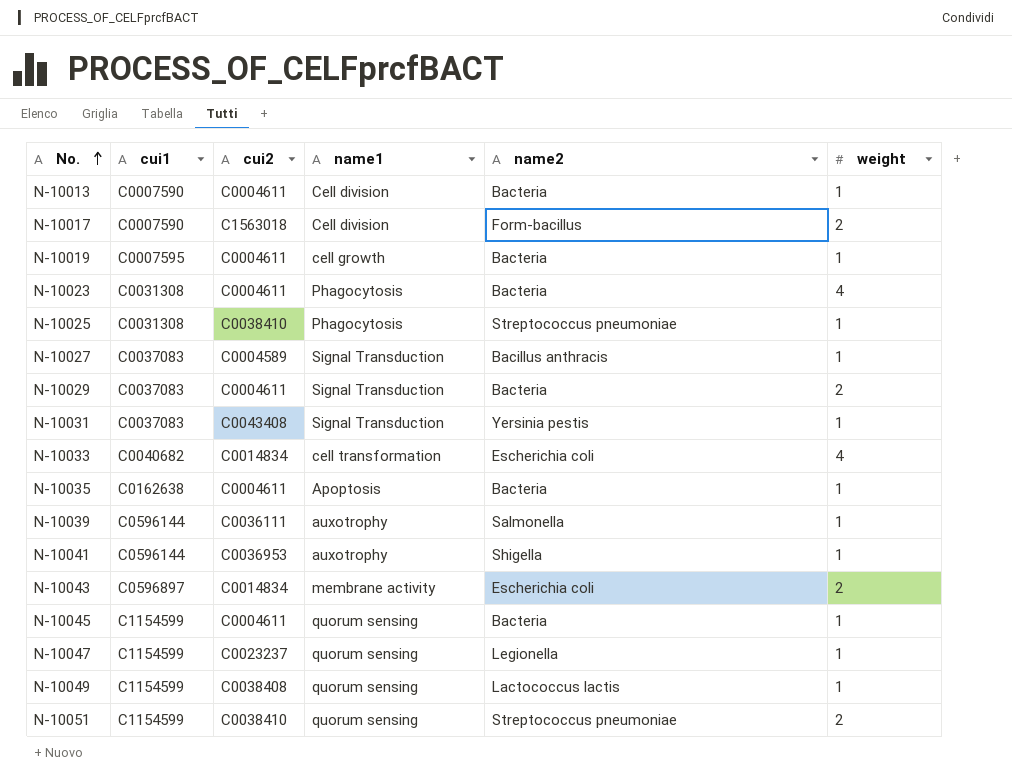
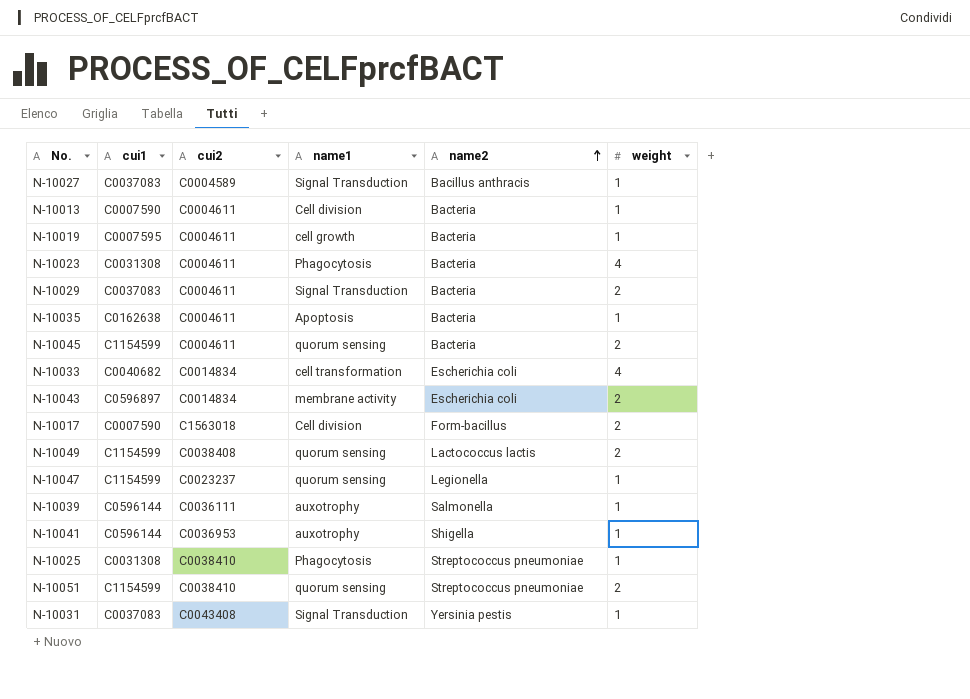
row order: No. ascending -> name2 ascending
N-10045 | weight: 1 -> 2
N-10049 | weight: 1 -> 2

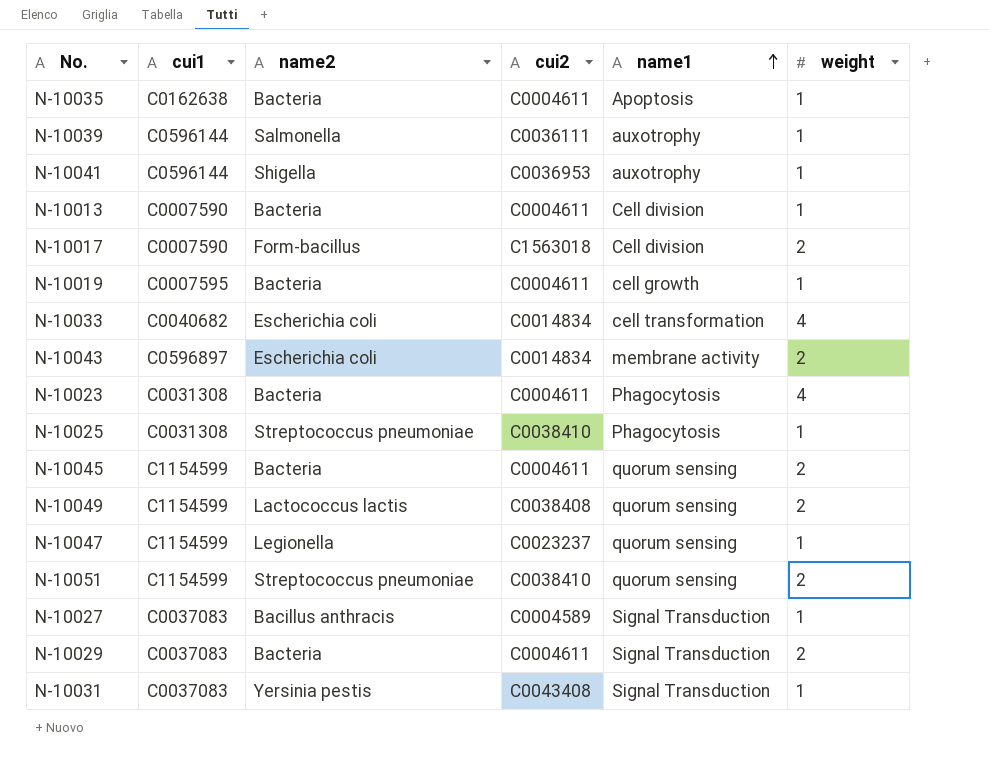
row order: name2 ascending -> name1 ascending
column name2 | position: 5 -> 3

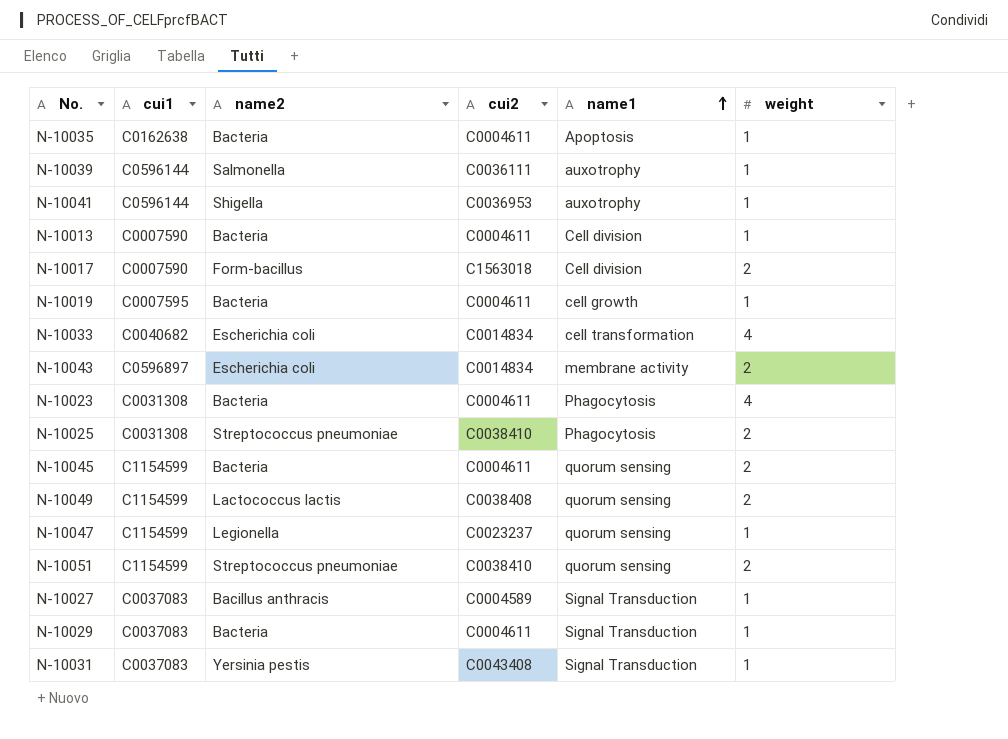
N-10025 | weight: 1 -> 2
N-10029 | weight: 2 -> 1

